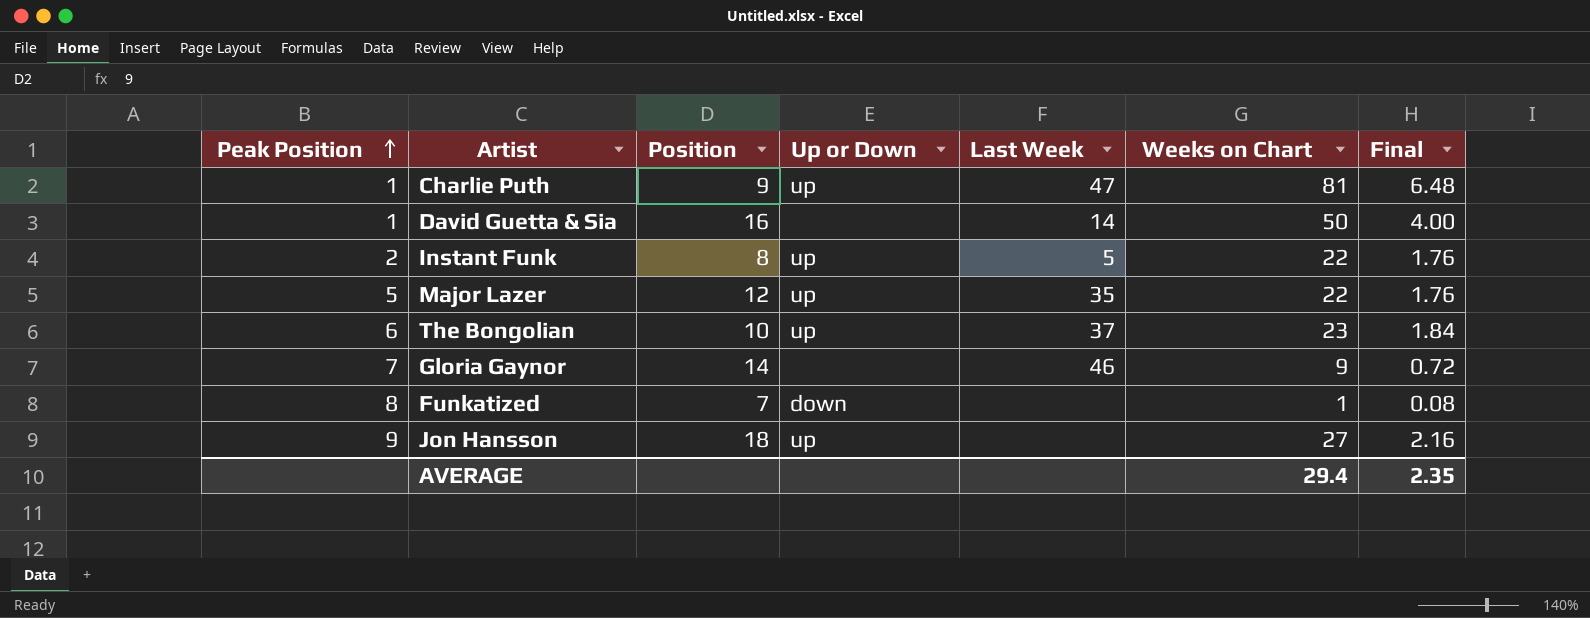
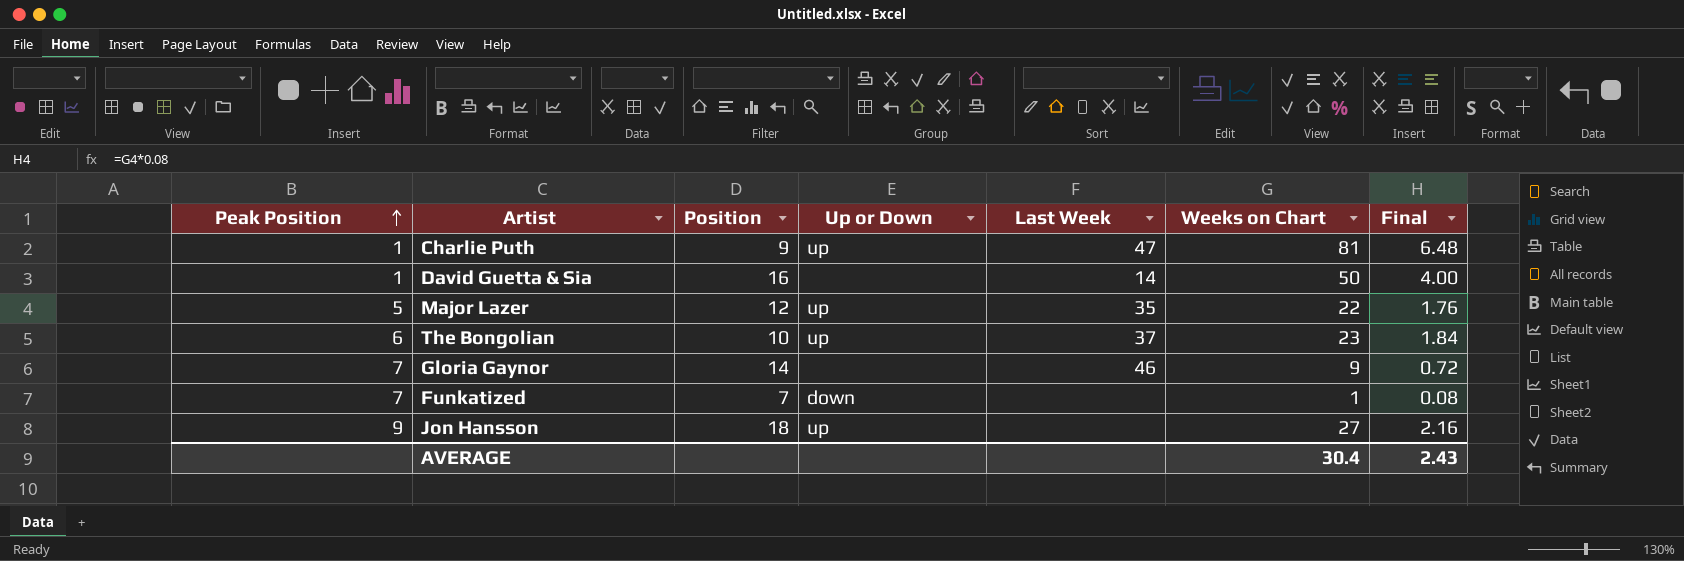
row Instant Funk: 2 | 8 | up | 5 | 22 | 1.76 -> none
Funkatized | Peak Position: 8 -> 7
AVERAGE | Weeks on Chart: 29.4 -> 30.4
AVERAGE | Final: 2.35 -> 2.43

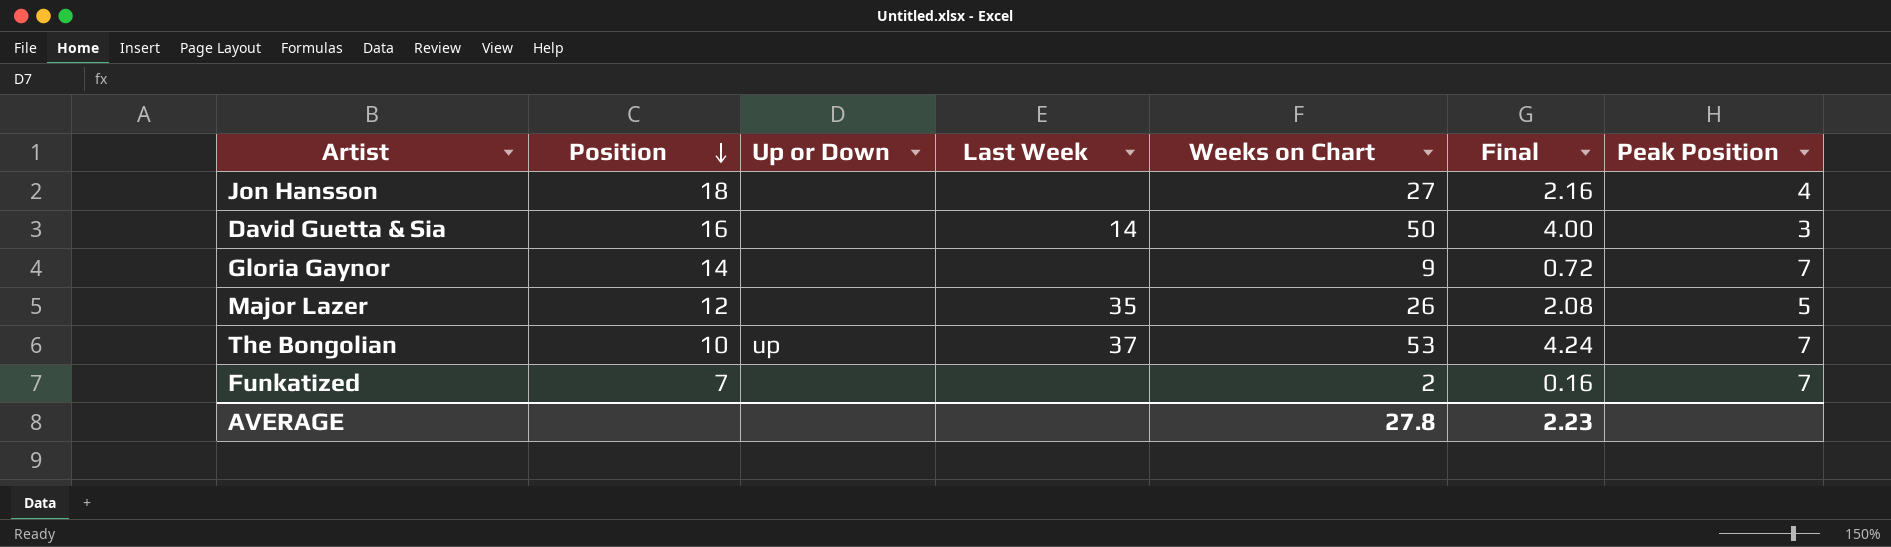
row order: Peak Position ascending -> Position descending
column Peak Position | position: 1 -> 7
row Charlie Puth: 1 | 9 | up | 47 | 81 | 6.48 -> none
Jon Hansson | Up or Down: up -> none
Jon Hansson | Peak Position: 9 -> 4
David Guetta & Sia | Peak Position: 1 -> 3
Gloria Gaynor | Last Week: 46 -> none
Major Lazer | Up or Down: up -> none
Major Lazer | Weeks on Chart: 22 -> 26
Major Lazer | Final: 1.76 -> 2.08
The Bongolian | Weeks on Chart: 23 -> 53
The Bongolian | Final: 1.84 -> 4.24
The Bongolian | Peak Position: 6 -> 7
Funkatized | Up or Down: down -> none
Funkatized | Weeks on Chart: 1 -> 2
Funkatized | Final: 0.08 -> 0.16
AVERAGE | Weeks on Chart: 30.4 -> 27.8
AVERAGE | Final: 2.43 -> 2.23

